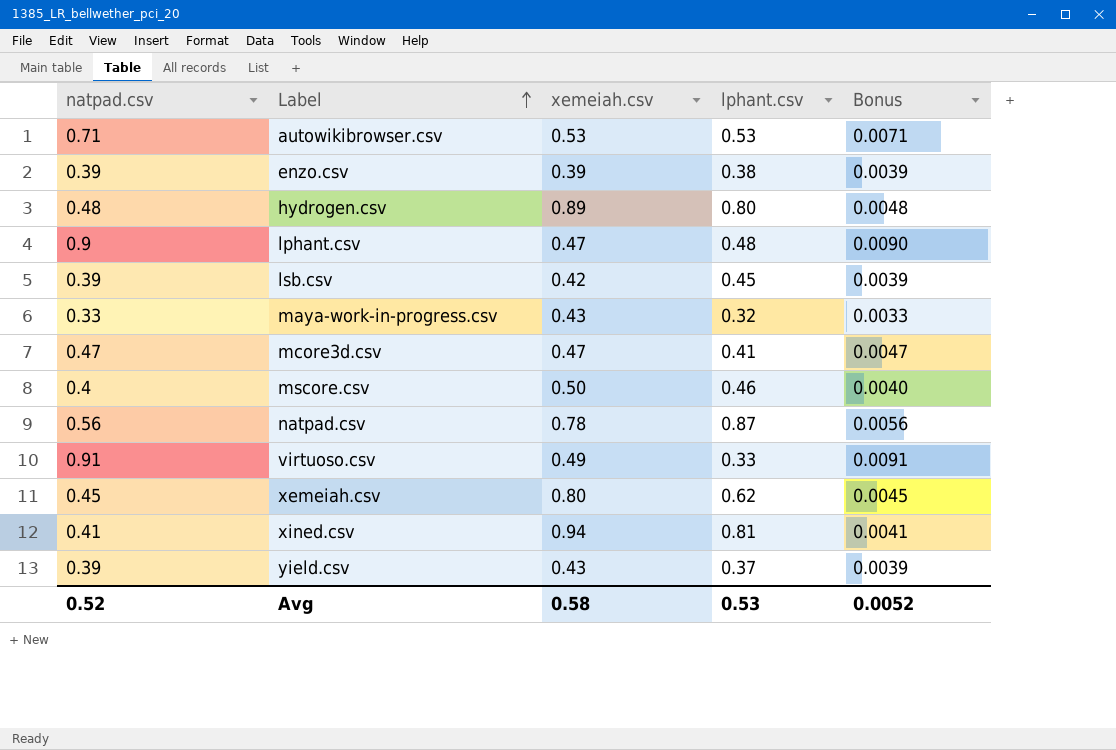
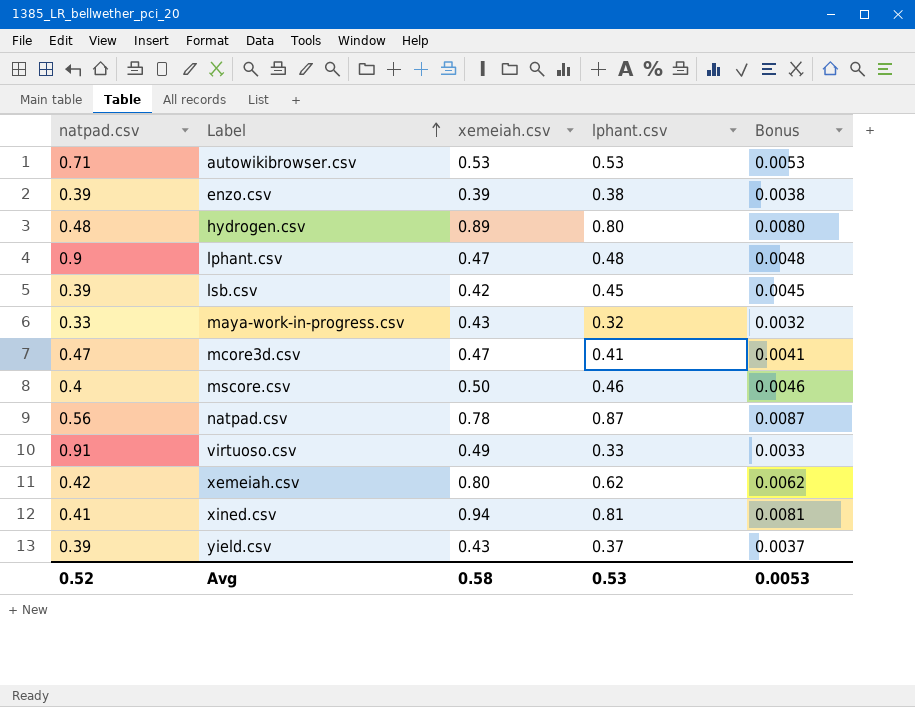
column Bonus | formula: [natpad.csv] * 0.01 -> [lphant.csv] * 0.01
xemeiah.csv | natpad.csv: 0.45 -> 0.42
Avg | Bonus: 0.0052 -> 0.0053

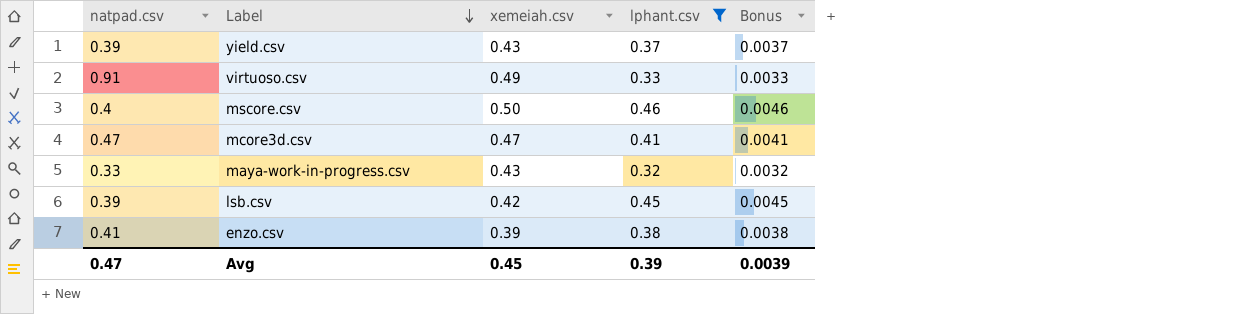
filter: none -> lphant.csv <= 0.46
row order: Label ascending -> Label descending
enzo.csv | natpad.csv: 0.39 -> 0.41
Avg | natpad.csv: 0.52 -> 0.47
Avg | xemeiah.csv: 0.58 -> 0.45
Avg | lphant.csv: 0.53 -> 0.39
Avg | Bonus: 0.0053 -> 0.0039

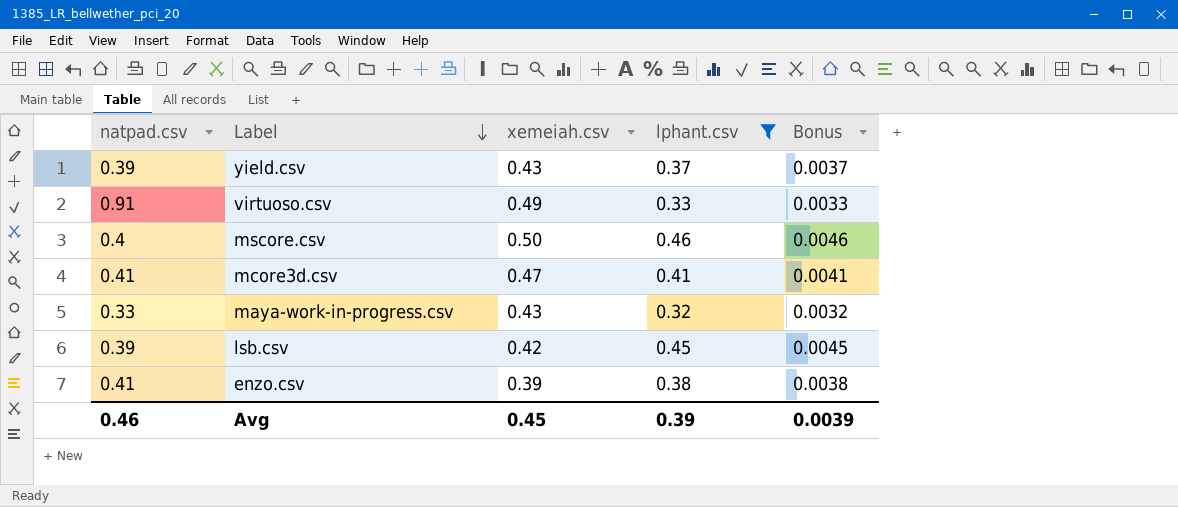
mcore3d.csv | natpad.csv: 0.47 -> 0.41
Avg | natpad.csv: 0.47 -> 0.46

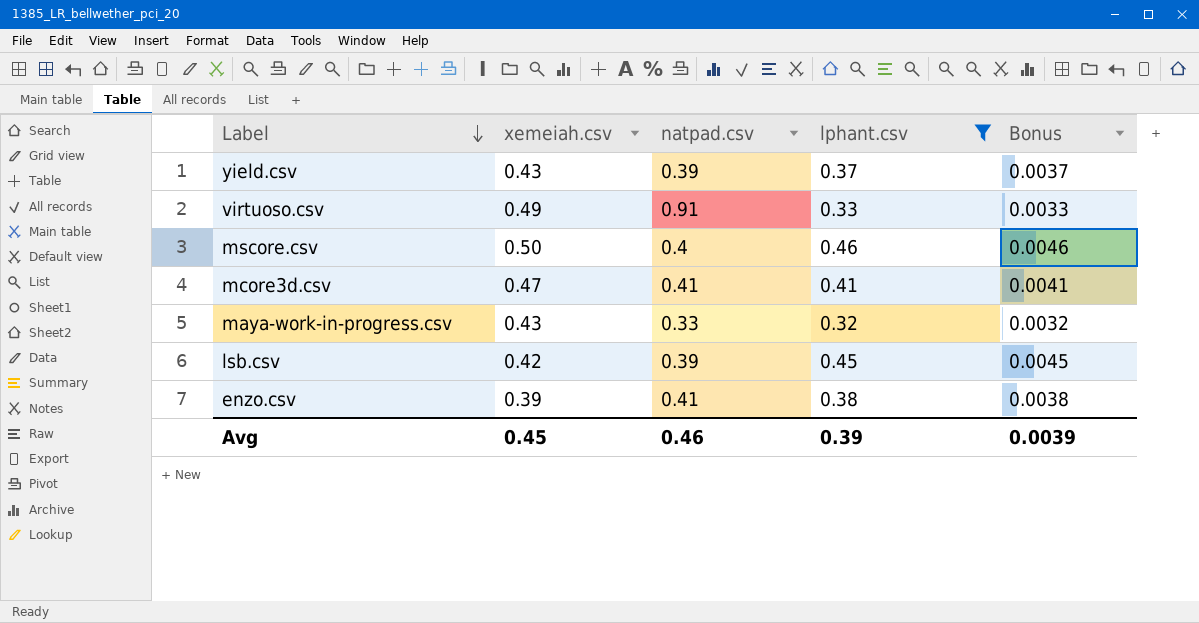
column natpad.csv | position: 1 -> 3

